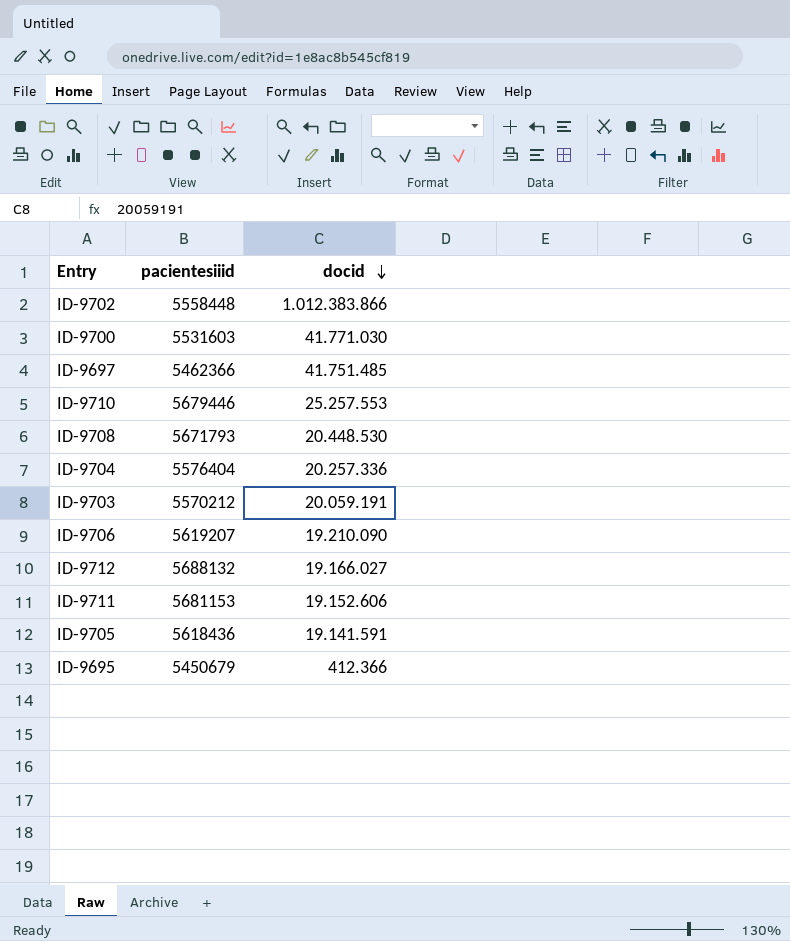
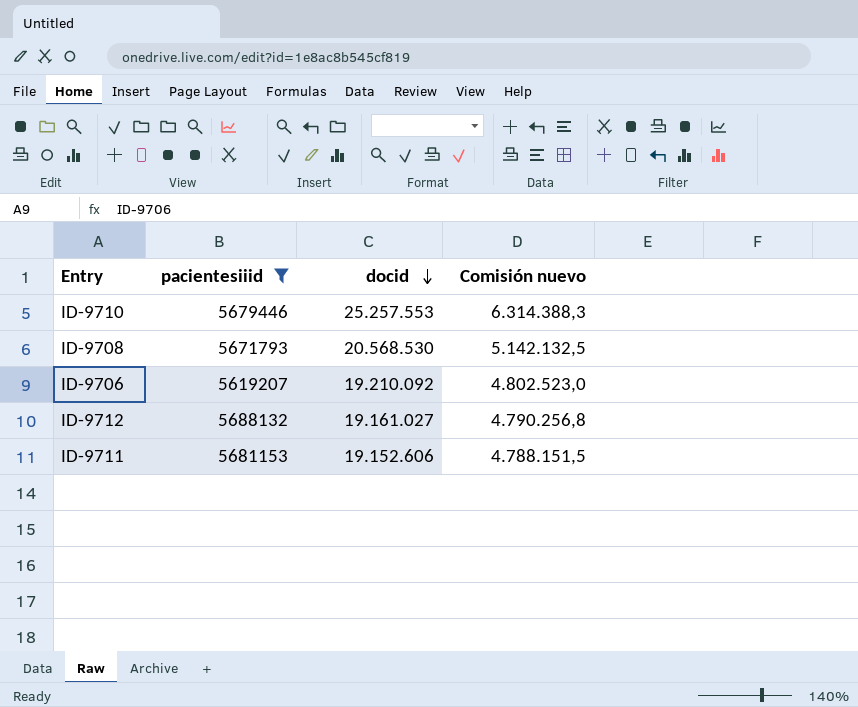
filter: none -> pacientesiiid >= 5619207
column Comisión nuevo | formula: none -> [docid] * 0,25
ID-9708 | docid: 20.448.530 -> 20.568.530
ID-9706 | docid: 19.210.090 -> 19.210.092
ID-9712 | docid: 19.166.027 -> 19.161.027

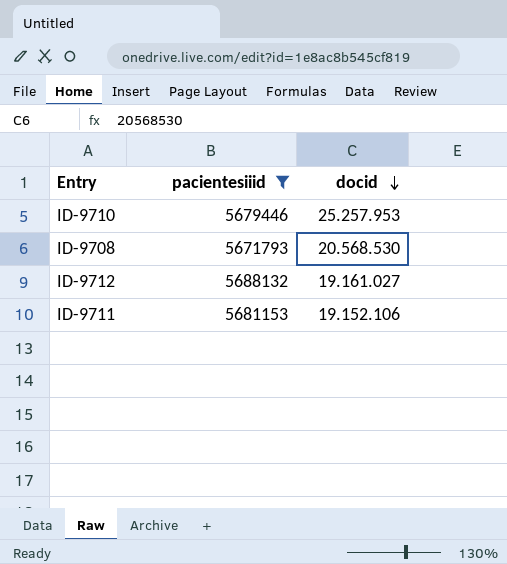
column Comisión nuevo | formula: [docid] * 0,25 -> none
row ID-9706: 5619207 | 19.210.092 | 4.802.523,0 -> none
ID-9710 | docid: 25.257.553 -> 25.257.953
ID-9711 | docid: 19.152.606 -> 19.152.106

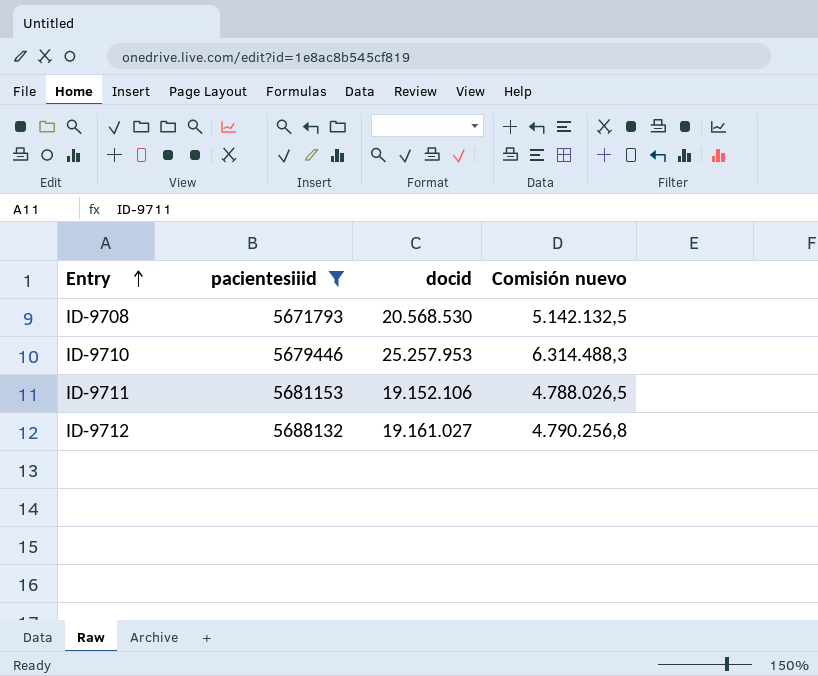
row order: docid descending -> Entry ascending
column Comisión nuevo | formula: none -> [docid] * 0,25

